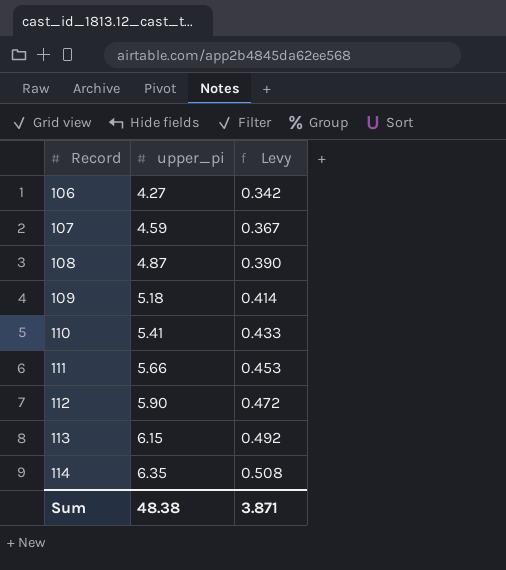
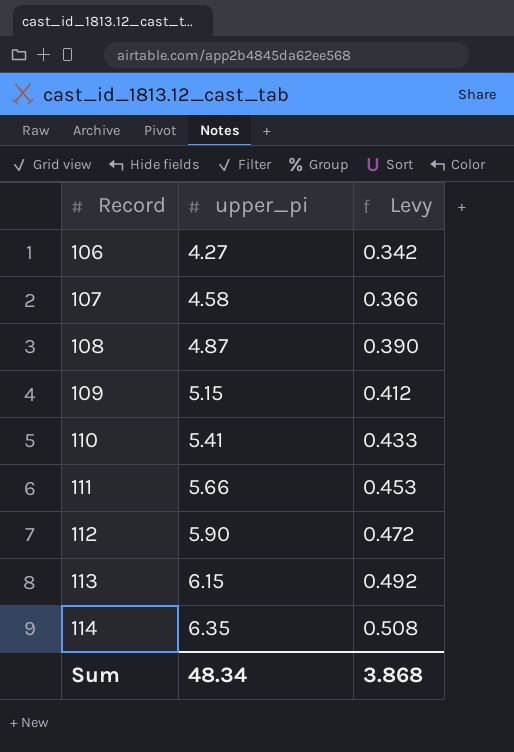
107 | upper_pi: 4.59 -> 4.58
107 | Levy: 0.367 -> 0.366
109 | upper_pi: 5.18 -> 5.15
109 | Levy: 0.414 -> 0.412
Sum | upper_pi: 48.38 -> 48.34
Sum | Levy: 3.871 -> 3.868

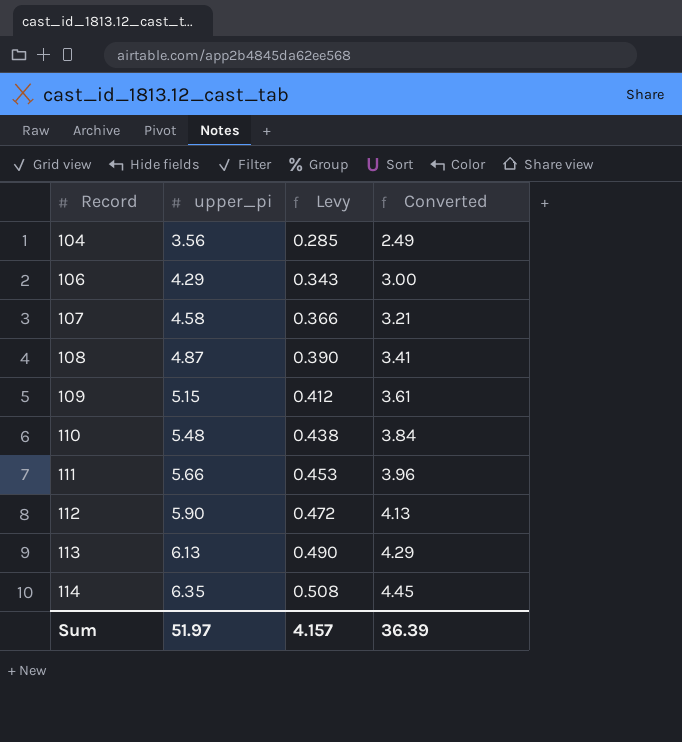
column Converted | formula: none -> [upper_pi] * 0.7
row 104: none -> 3.56 | 0.285 | 2.49
106 | upper_pi: 4.27 -> 4.29
106 | Levy: 0.342 -> 0.343
110 | upper_pi: 5.41 -> 5.48
110 | Levy: 0.433 -> 0.438
113 | upper_pi: 6.15 -> 6.13
113 | Levy: 0.492 -> 0.490
Sum | upper_pi: 48.34 -> 51.97
Sum | Levy: 3.868 -> 4.157

